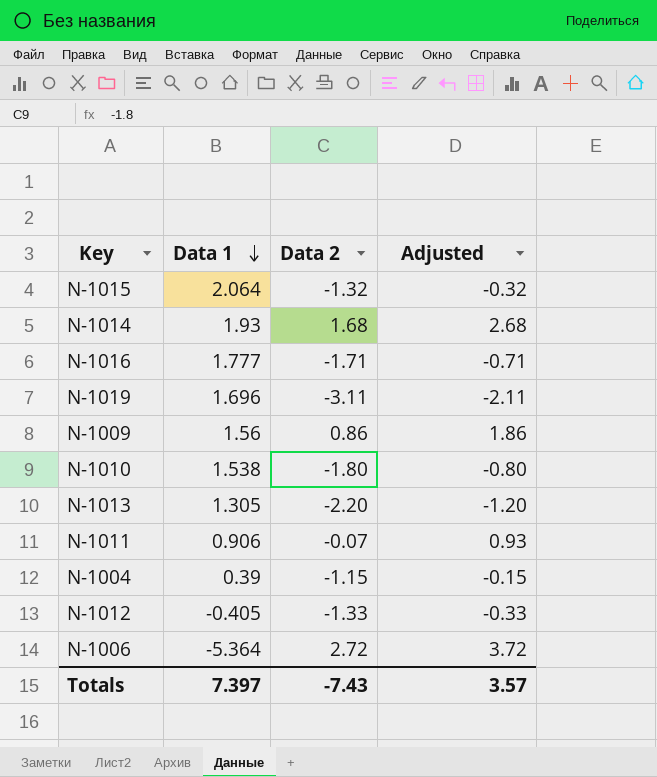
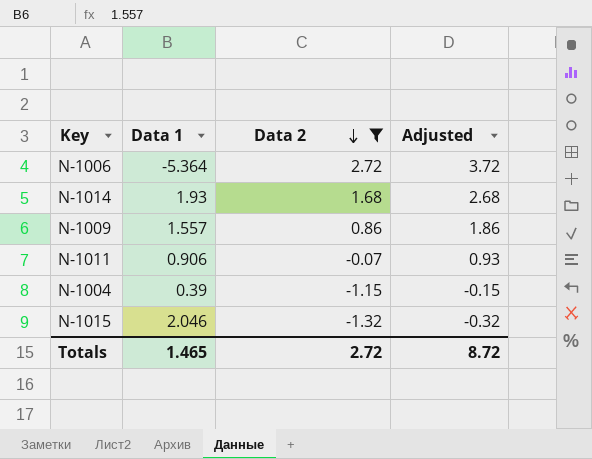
filter: none -> Data 2 >= -1.32
row order: Data 1 descending -> Data 2 descending
N-1009 | Data 1: 1.56 -> 1.557
N-1015 | Data 1: 2.064 -> 2.046
Totals | Data 1: 7.397 -> 1.465
Totals | Data 2: -7.43 -> 2.72
Totals | Adjusted: 3.57 -> 8.72

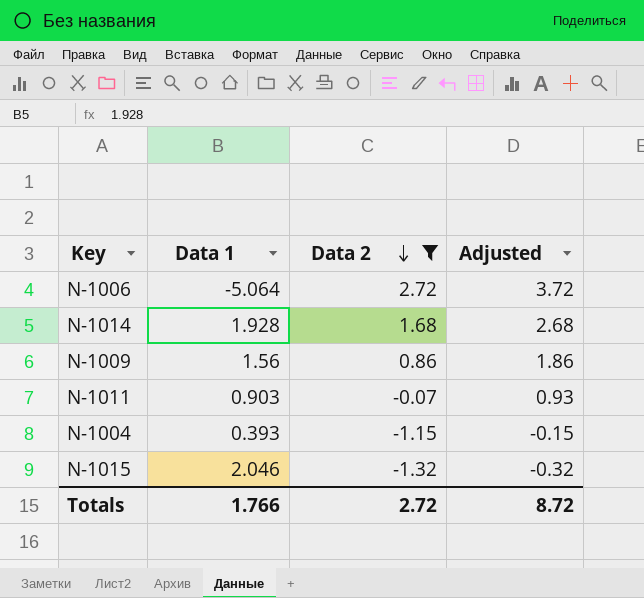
N-1006 | Data 1: -5.364 -> -5.064
N-1014 | Data 1: 1.93 -> 1.928
N-1009 | Data 1: 1.557 -> 1.56
N-1011 | Data 1: 0.906 -> 0.903
N-1004 | Data 1: 0.39 -> 0.393
Totals | Data 1: 1.465 -> 1.766

